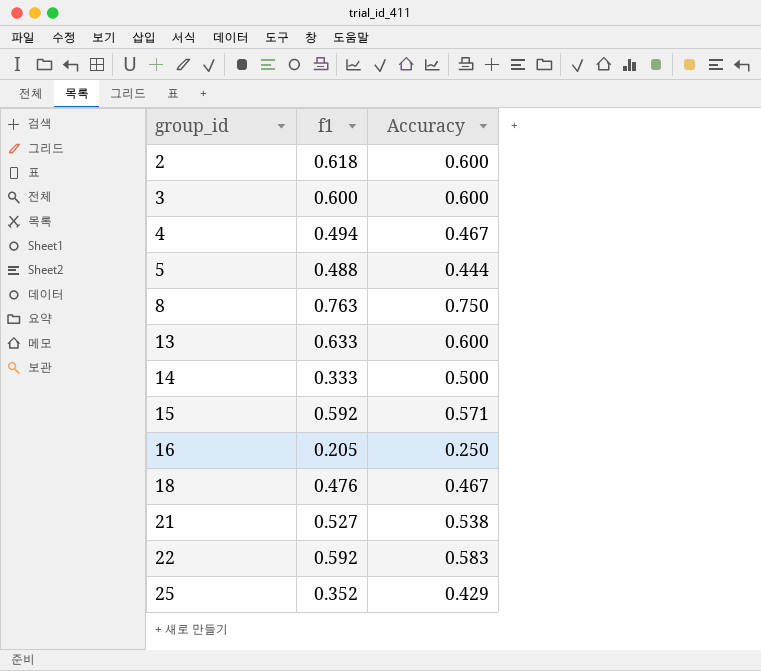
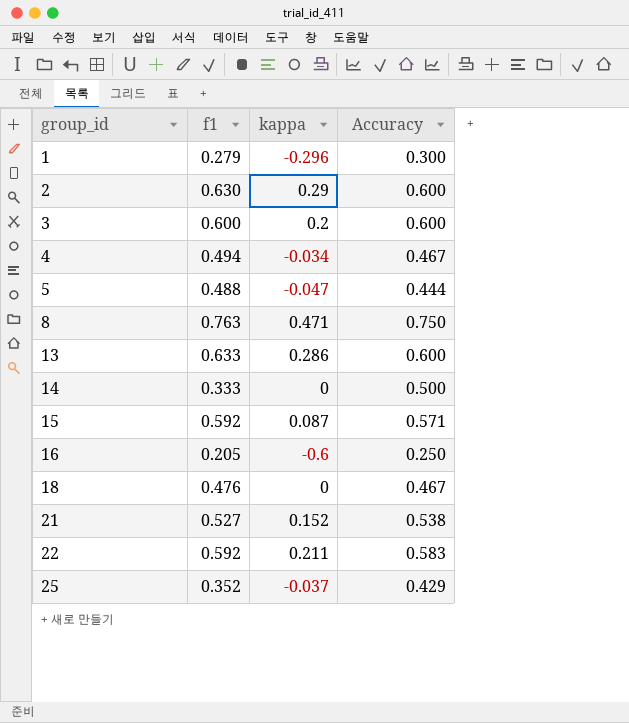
column kappa | position: none -> 3
row 1: none -> 0.279 | -0.296 | 0.300
2 | f1: 0.618 -> 0.630

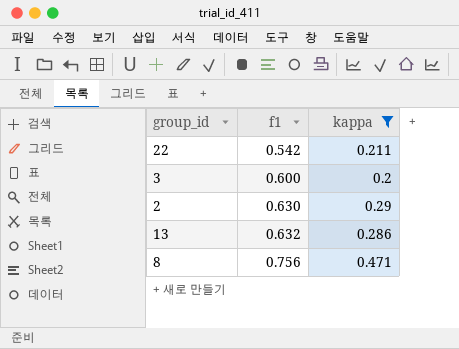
filter: none -> kappa >= 0.2
row order: group_id ascending -> f1 ascending
column Accuracy | position: 4 -> none
22 | f1: 0.592 -> 0.542
13 | f1: 0.633 -> 0.632
8 | f1: 0.763 -> 0.756

